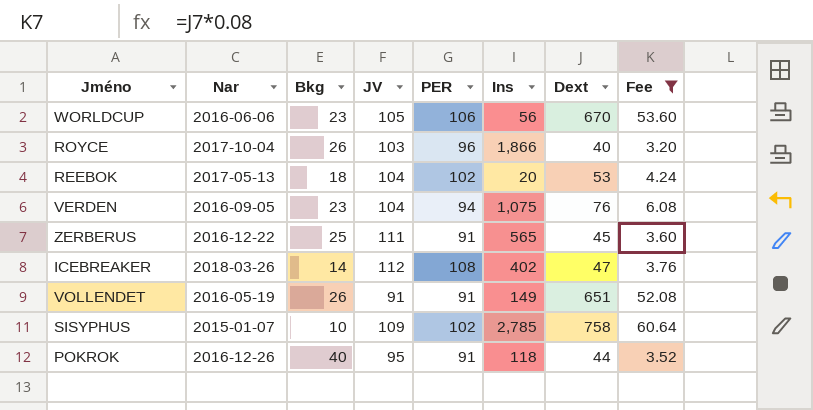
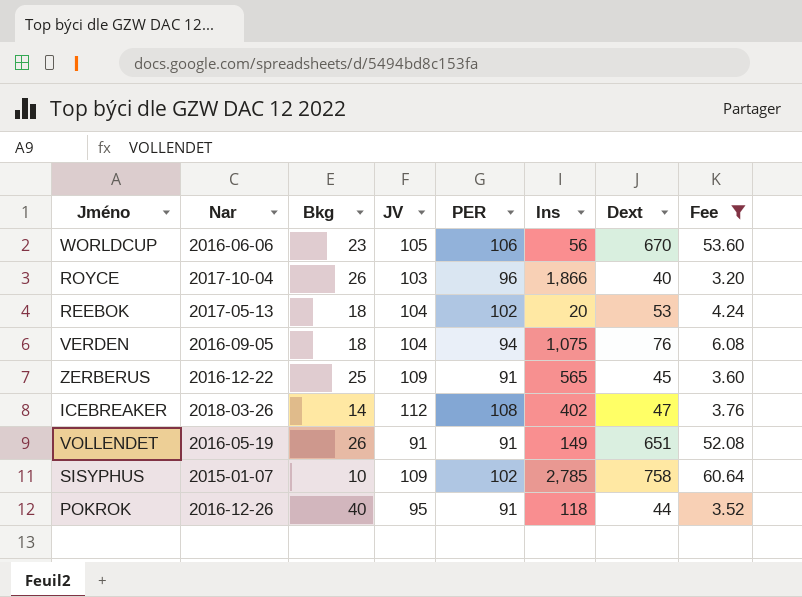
VERDEN | Bkg: 23 -> 18
ZERBERUS | JV: 111 -> 109

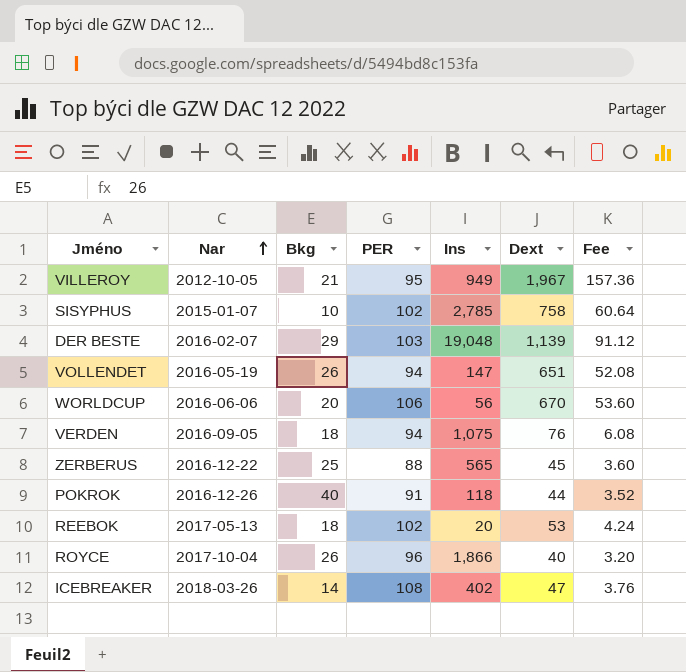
filter: Fee <= 60.64 -> none
row order: none -> Nar ascending
column JV | position: 4 -> none
VOLLENDET | PER: 91 -> 94
VOLLENDET | Ins: 149 -> 147
WORLDCUP | Bkg: 23 -> 20
ZERBERUS | PER: 91 -> 88

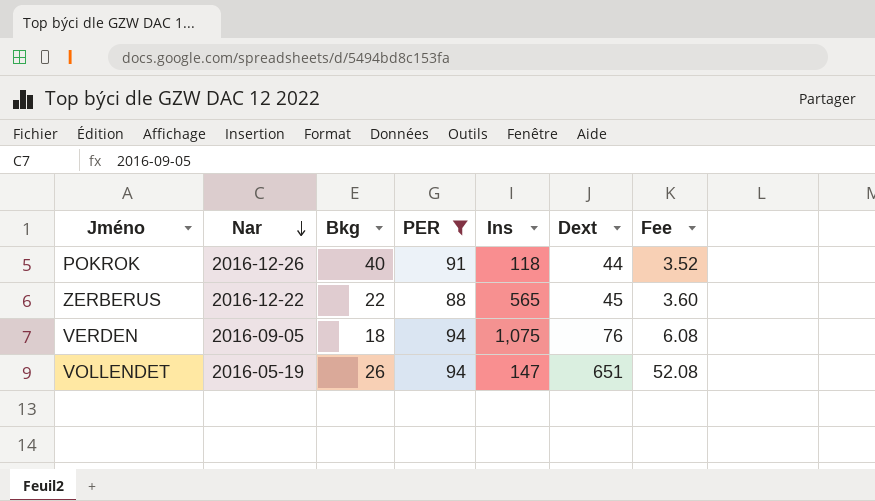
filter: none -> PER <= 94
row order: Nar ascending -> Nar descending
ZERBERUS | Bkg: 25 -> 22

